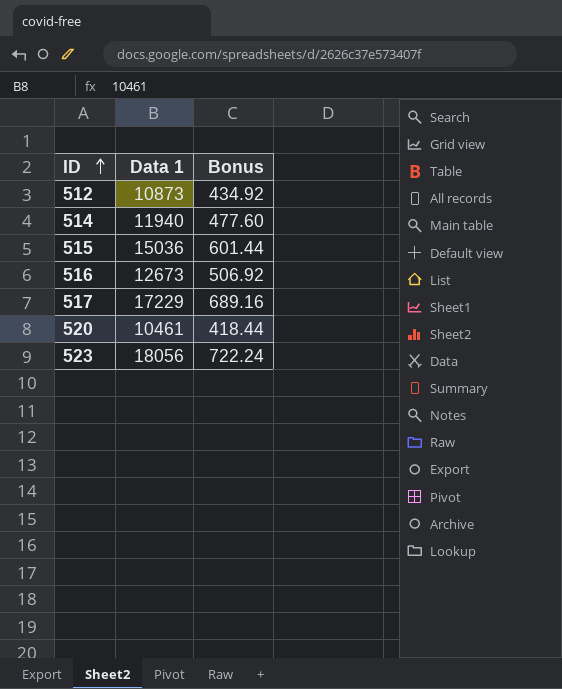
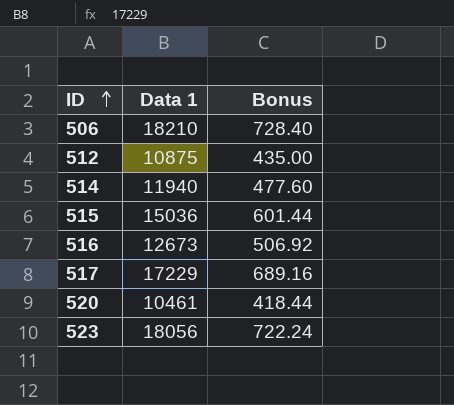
row 506: none -> 18210 | 728.40
512 | Data 1: 10873 -> 10875
512 | Bonus: 434.92 -> 435.00

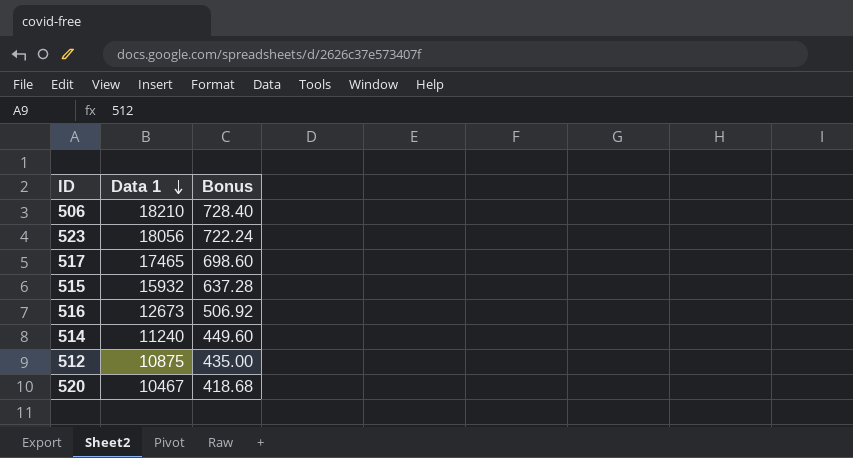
row order: ID ascending -> Data 1 descending
517 | Data 1: 17229 -> 17465
517 | Bonus: 689.16 -> 698.60
515 | Data 1: 15036 -> 15932
515 | Bonus: 601.44 -> 637.28
514 | Data 1: 11940 -> 11240
514 | Bonus: 477.60 -> 449.60
520 | Data 1: 10461 -> 10467
520 | Bonus: 418.44 -> 418.68

